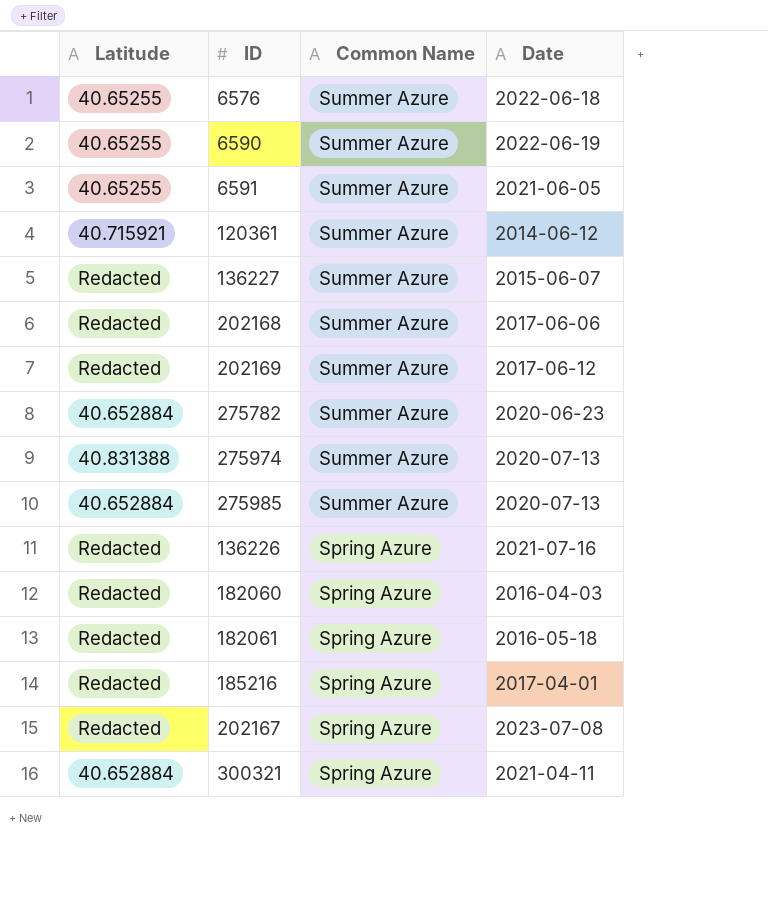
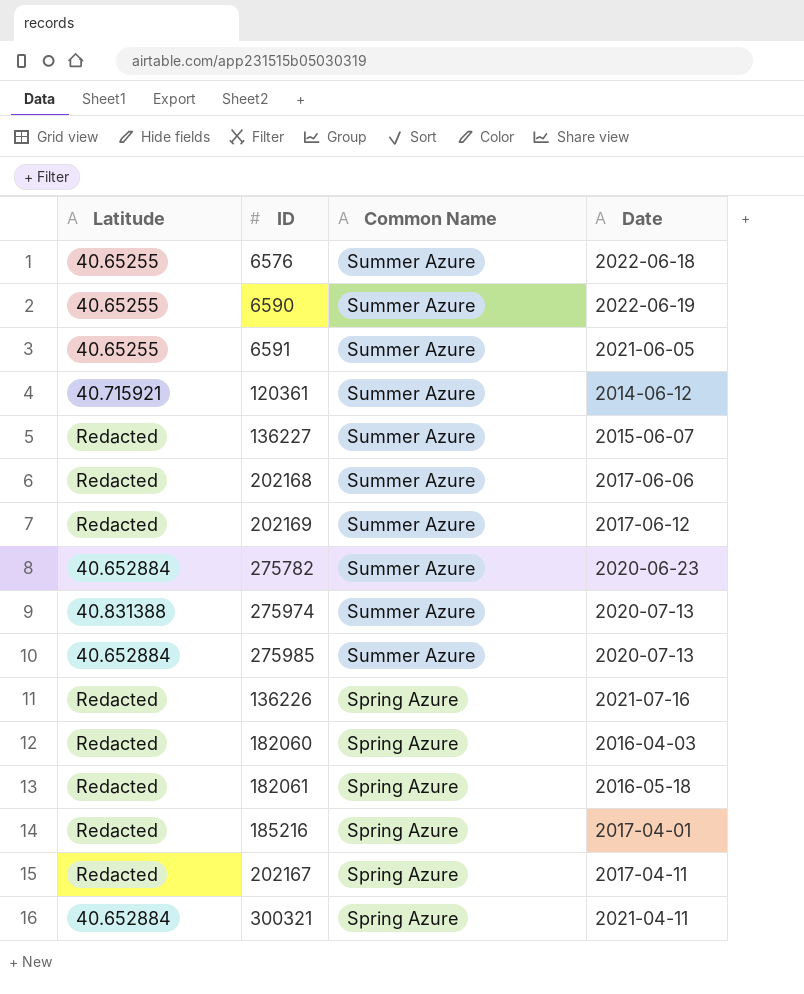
202167 | Date: 2023-07-08 -> 2017-04-11

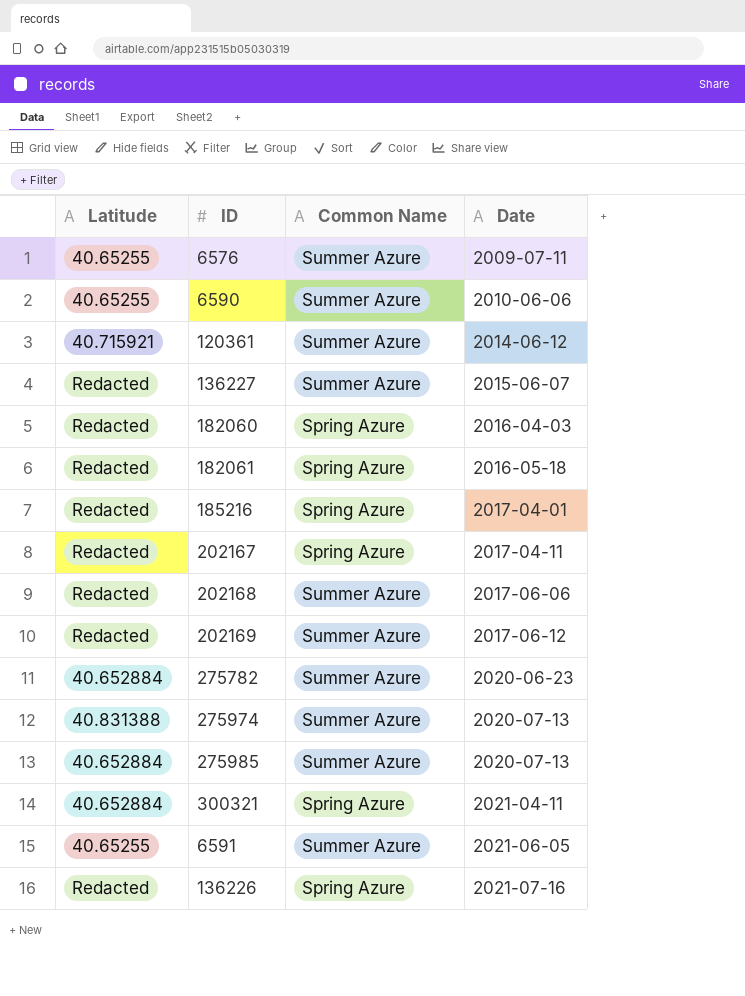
row order: Common Name descending -> Date ascending
6576 | Date: 2022-06-18 -> 2009-07-11
6590 | Date: 2022-06-19 -> 2010-06-06

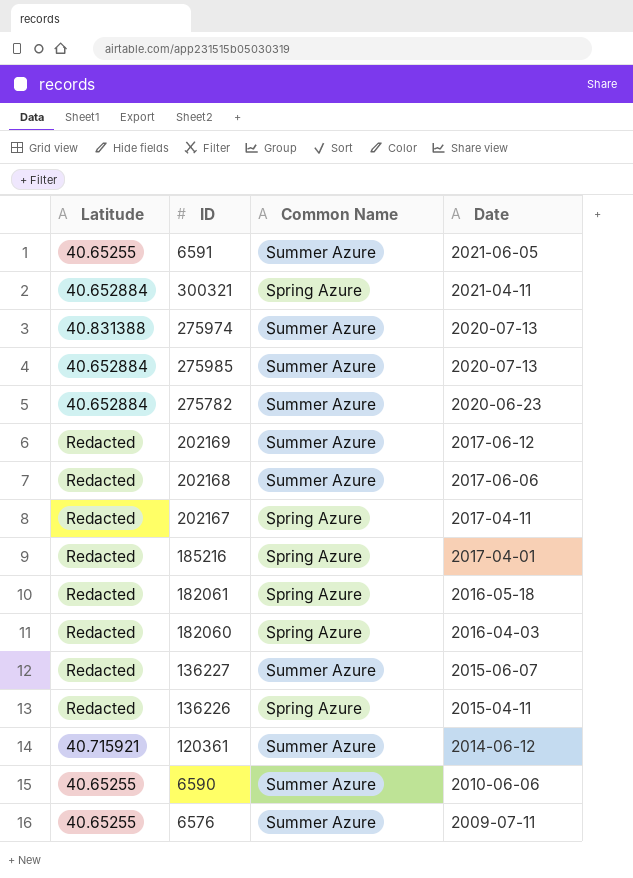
row order: Date ascending -> Date descending
136226 | Date: 2021-07-16 -> 2015-04-11

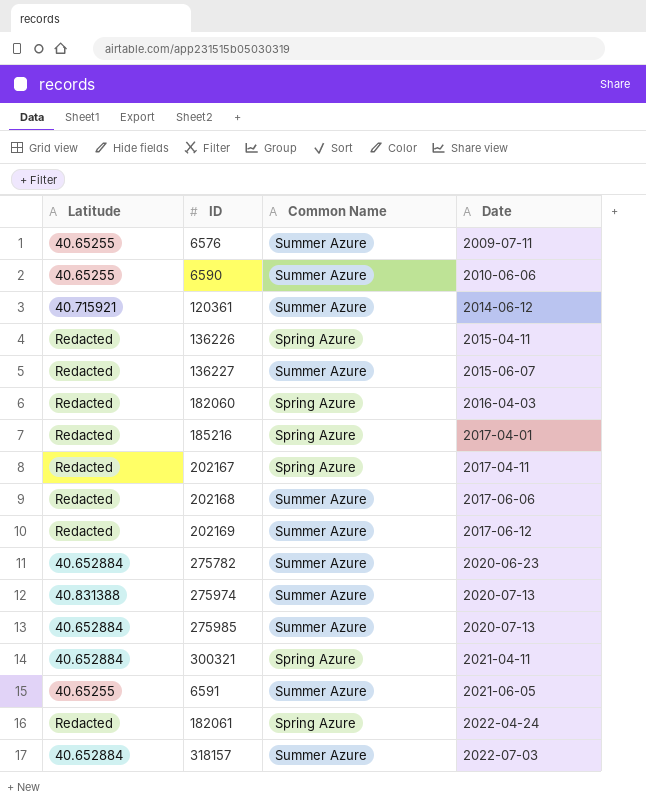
row order: Date descending -> Date ascending
182061 | Date: 2016-05-18 -> 2022-04-24
row 318157: none -> 40.652884 | Summer Azure | 2022-07-03

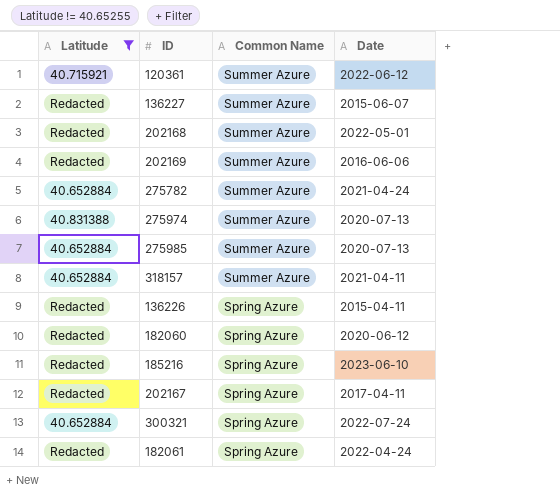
filter: none -> Latitude != 40.65255
row order: Date ascending -> Common Name descending
120361 | Date: 2014-06-12 -> 2022-06-12
202168 | Date: 2017-06-06 -> 2022-05-01
202169 | Date: 2017-06-12 -> 2016-06-06
275782 | Date: 2020-06-23 -> 2021-04-24
318157 | Date: 2022-07-03 -> 2021-04-11
182060 | Date: 2016-04-03 -> 2020-06-12
185216 | Date: 2017-04-01 -> 2023-06-10
300321 | Date: 2021-04-11 -> 2022-07-24

